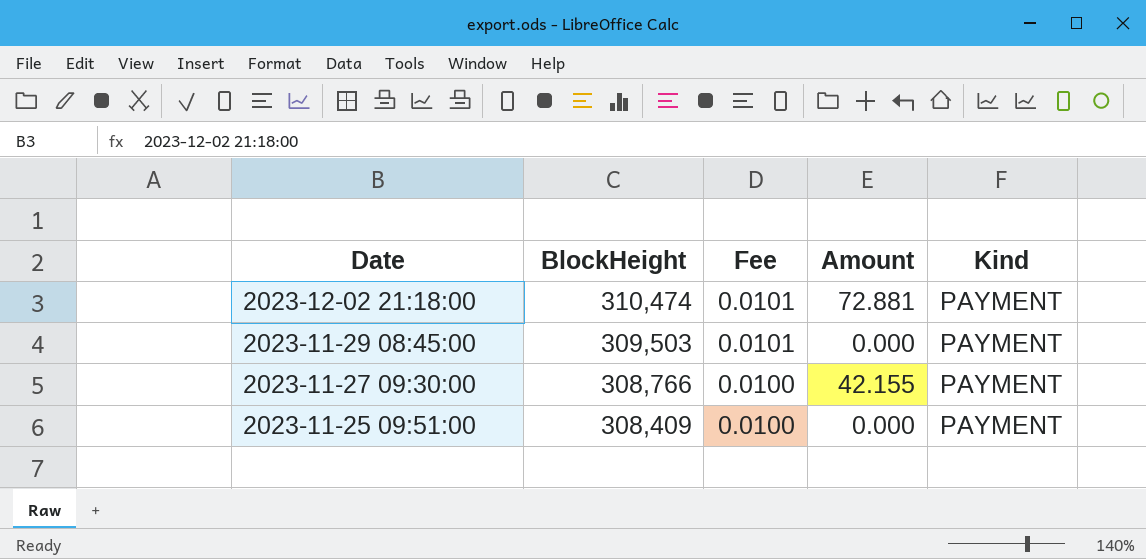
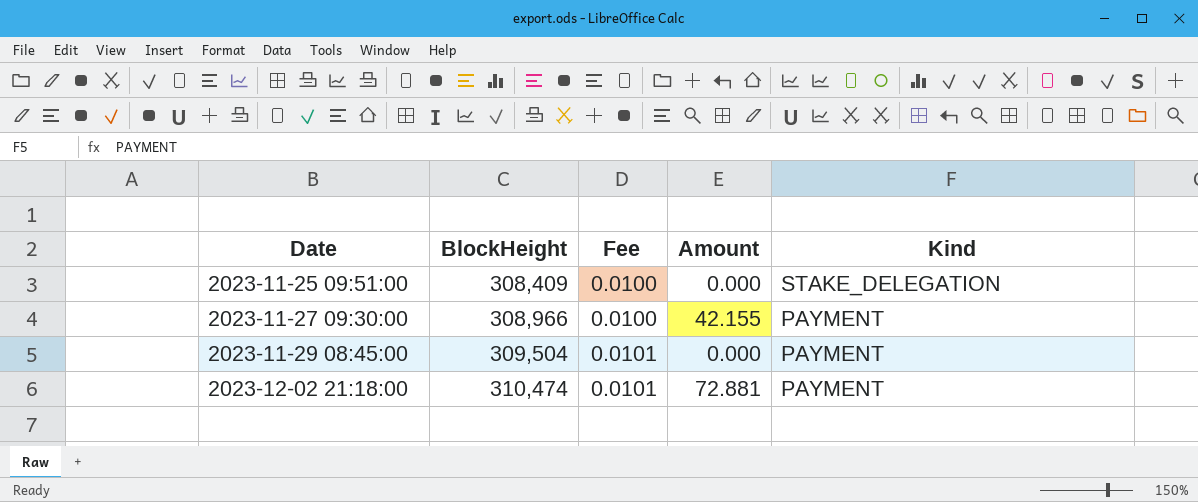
row order: Date descending -> Date ascending
2023-11-25 09:51:00 | Kind: PAYMENT -> STAKE_DELEGATION
2023-11-27 09:30:00 | BlockHeight: 308,766 -> 308,966
2023-11-29 08:45:00 | BlockHeight: 309,503 -> 309,504

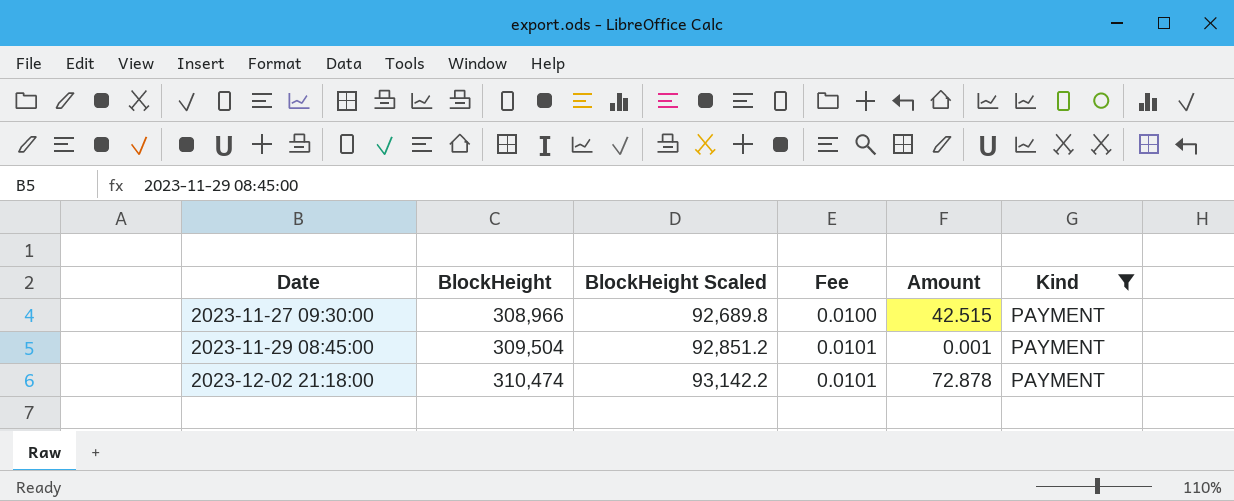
filter: none -> Kind = PAYMENT
column BlockHeight Scaled | formula: none -> [BlockHeight] * 0.3
2023-11-27 09:30:00 | Amount: 42.155 -> 42.515
2023-11-29 08:45:00 | Amount: 0.000 -> 0.001
2023-12-02 21:18:00 | Amount: 72.881 -> 72.878

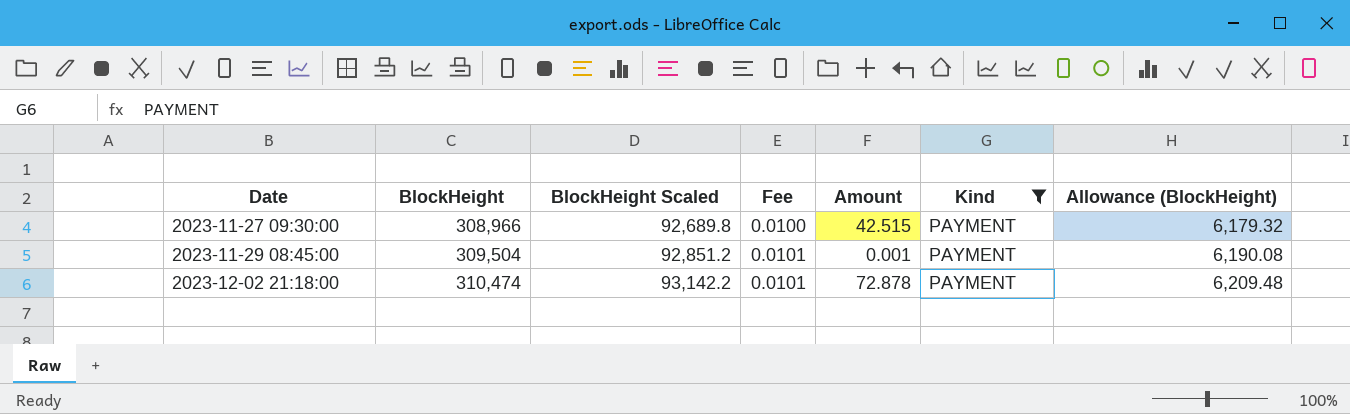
column Allowance (BlockHeight) | formula: none -> [BlockHeight] * 0.02

